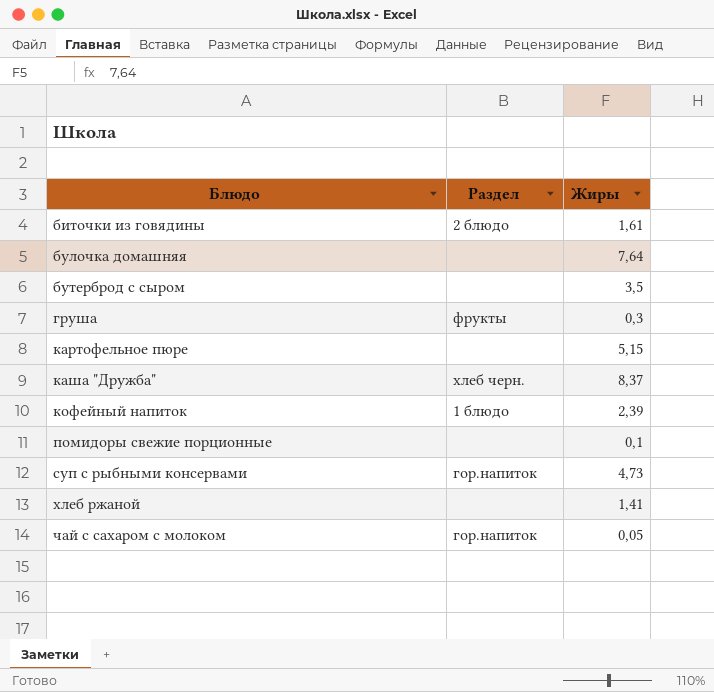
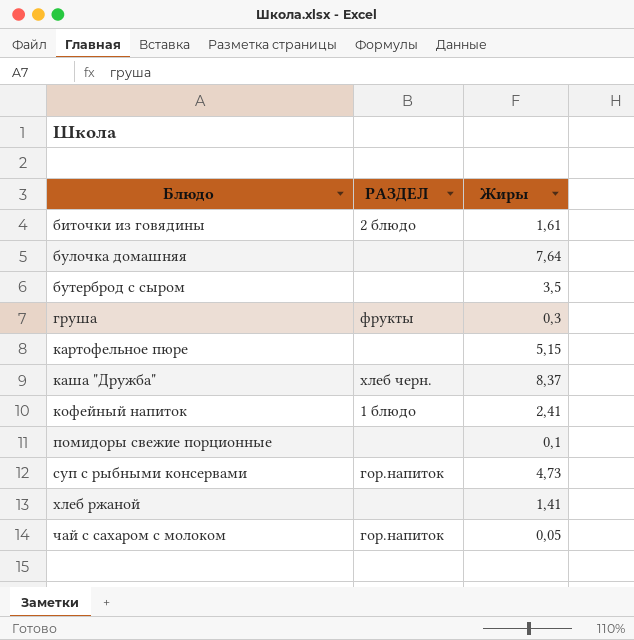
column name: Раздел -> РАЗДЕЛ
кофейный напиток | Жиры: 2,39 -> 2,41

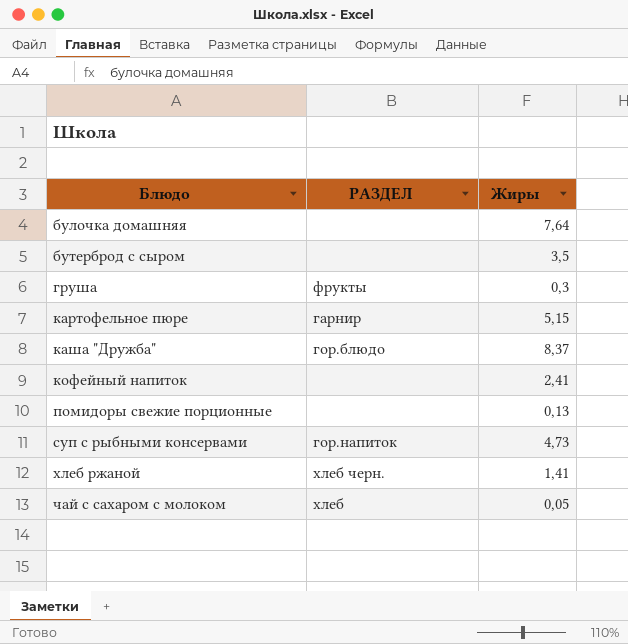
row биточки из говядины: 2 блюдо | 1,61 -> none
картофельное пюре | РАЗДЕЛ: none -> гарнир
каша "Дружба" | РАЗДЕЛ: хлеб черн. -> гор.блюдо
кофейный напиток | РАЗДЕЛ: 1 блюдо -> none
помидоры свежие порционные | Жиры: 0,1 -> 0,13
хлеб ржаной | РАЗДЕЛ: none -> хлеб черн.
чай с сахаром с молоком | РАЗДЕЛ: гор.напиток -> хлеб

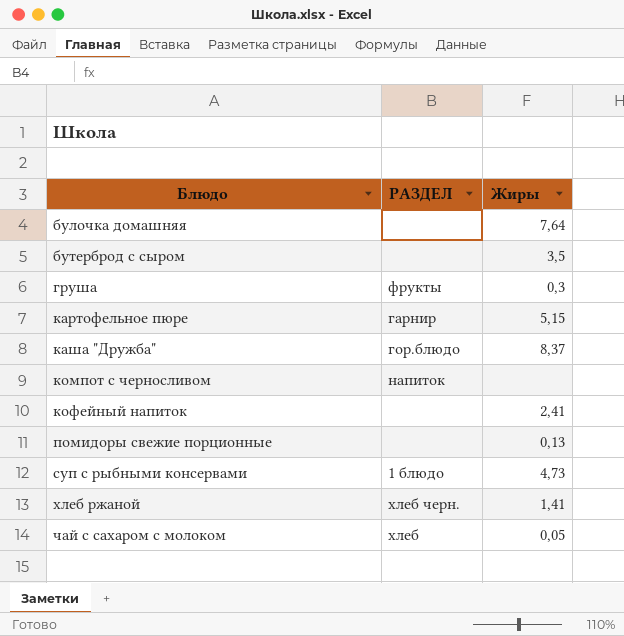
row компот с черносливом: none -> напиток | none
суп с рыбными консервами | РАЗДЕЛ: гор.напиток -> 1 блюдо

